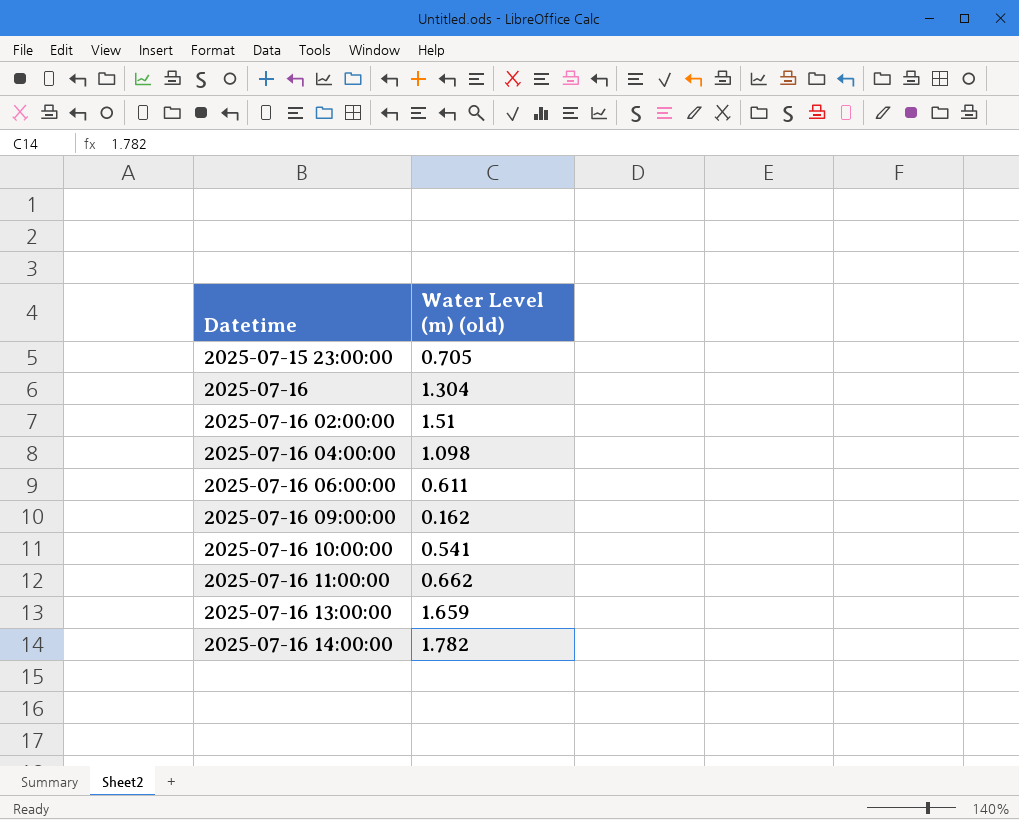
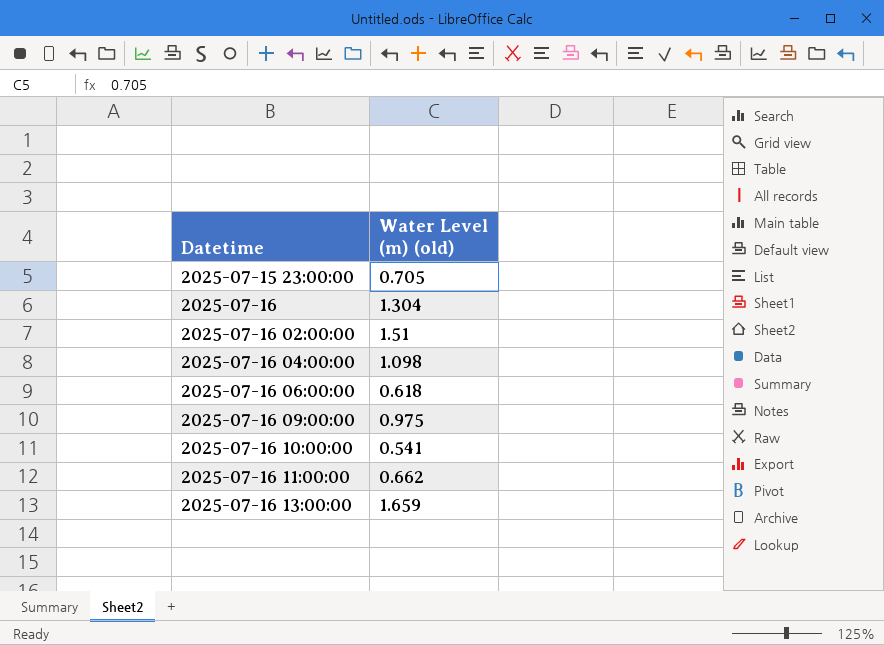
row 2025-07-16 14:00:00: 1.782 -> none
2025-07-16 06:00:00 | Water Level (m) (old): 0.611 -> 0.618
2025-07-16 09:00:00 | Water Level (m) (old): 0.162 -> 0.975

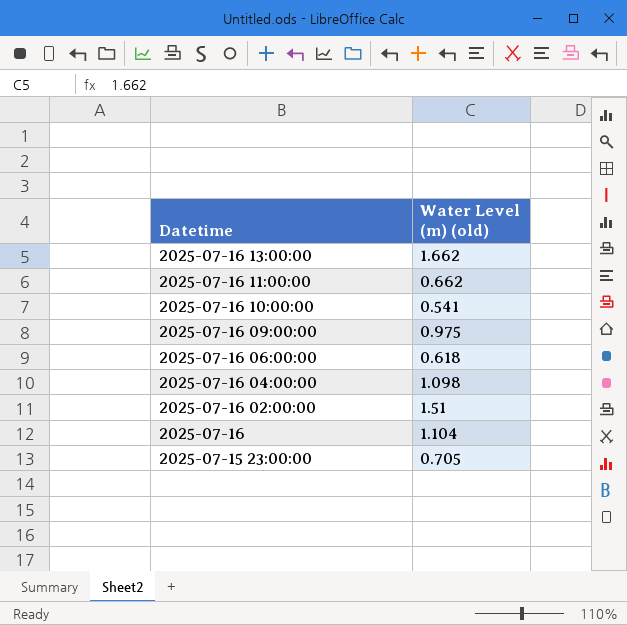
row order: Datetime ascending -> Datetime descending
2025-07-16 13:00:00 | Water Level (m) (old): 1.659 -> 1.662
2025-07-16 | Water Level (m) (old): 1.304 -> 1.104

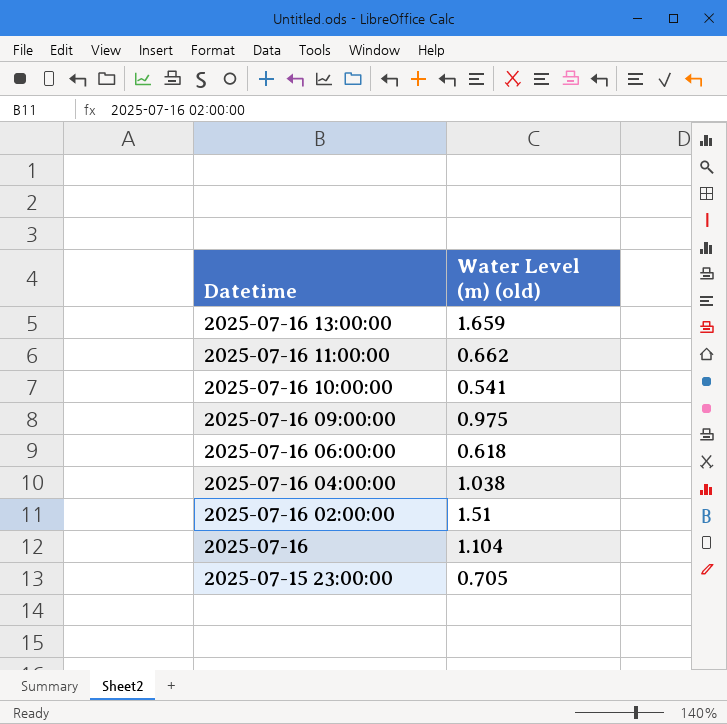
2025-07-16 13:00:00 | Water Level (m) (old): 1.662 -> 1.659
2025-07-16 04:00:00 | Water Level (m) (old): 1.098 -> 1.038

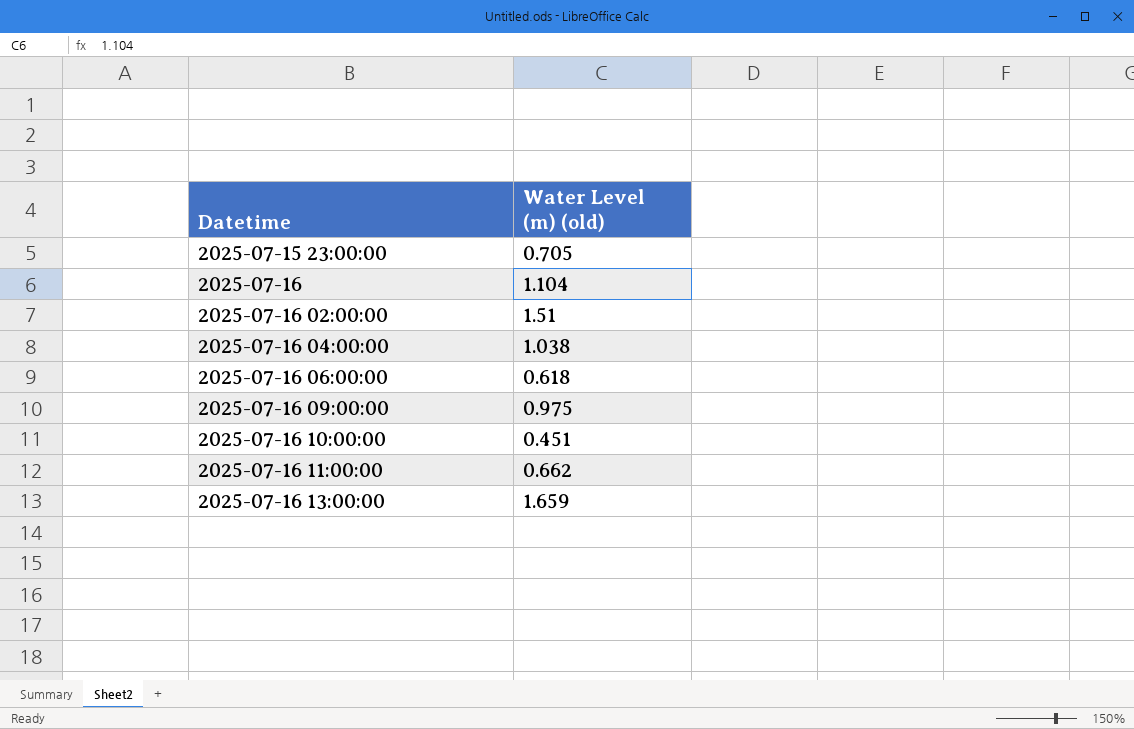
row order: Datetime descending -> Datetime ascending
2025-07-16 10:00:00 | Water Level (m) (old): 0.541 -> 0.451

